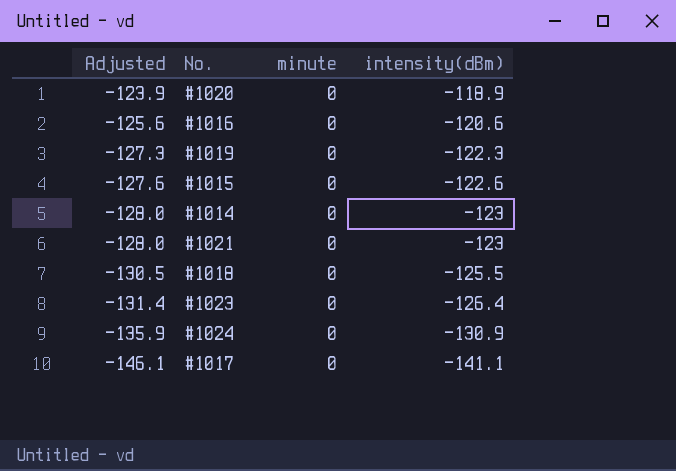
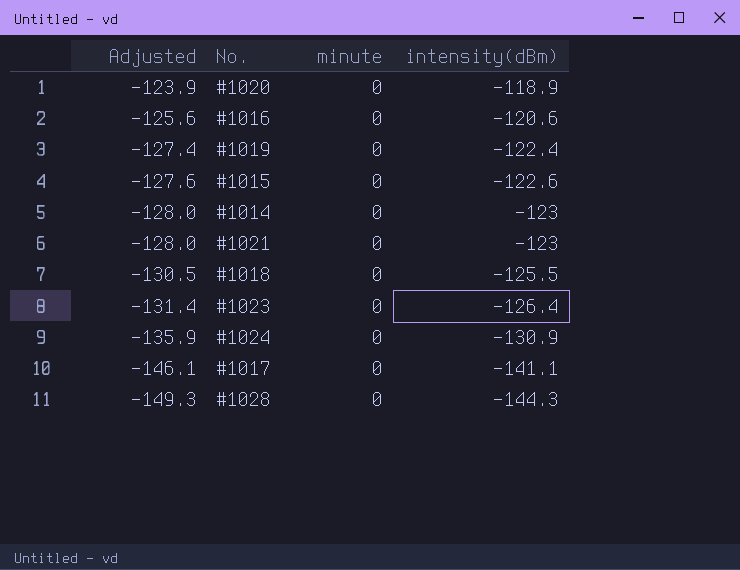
#1019 | Adjusted: -127.3 -> -127.4
#1019 | intensity(dBm): -122.3 -> -122.4
row #1028: none -> -149.3 | 0 | -144.3

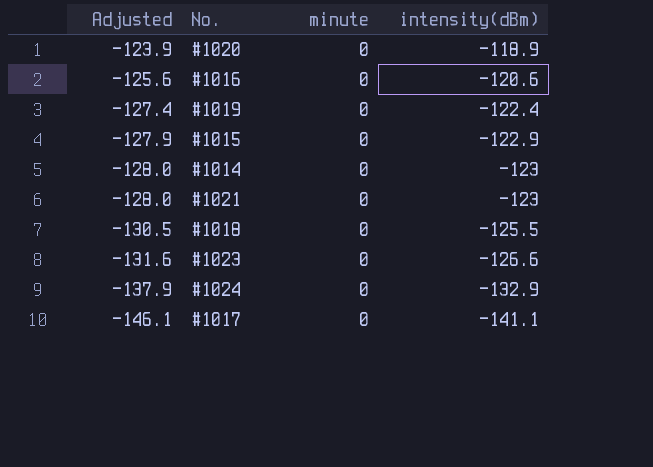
row #1028: -149.3 | 0 | -144.3 -> none
#1015 | Adjusted: -127.6 -> -127.9
#1015 | intensity(dBm): -122.6 -> -122.9
#1023 | Adjusted: -131.4 -> -131.6
#1023 | intensity(dBm): -126.4 -> -126.6
#1024 | Adjusted: -135.9 -> -137.9
#1024 | intensity(dBm): -130.9 -> -132.9

